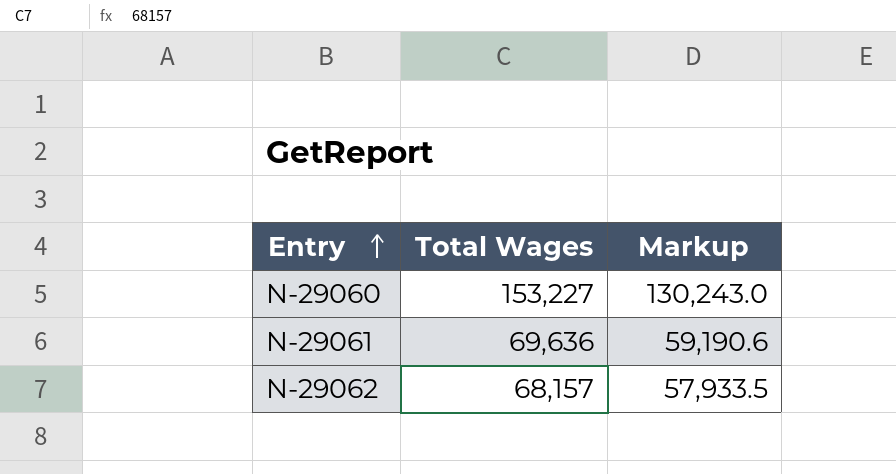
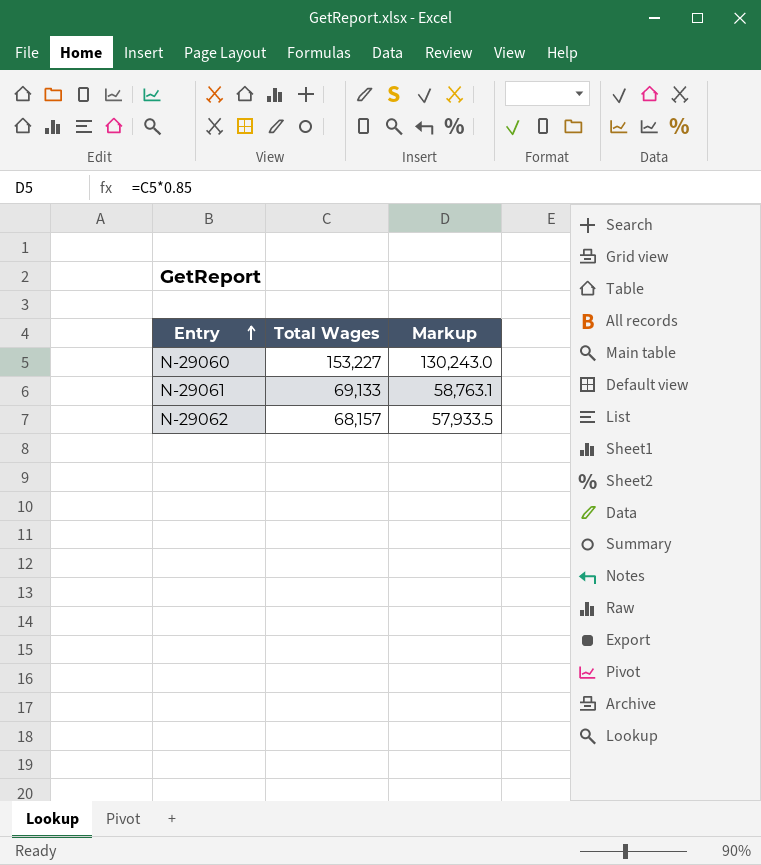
N-29061 | Total Wages: 69,636 -> 69,133
N-29061 | Markup: 59,190.6 -> 58,763.1

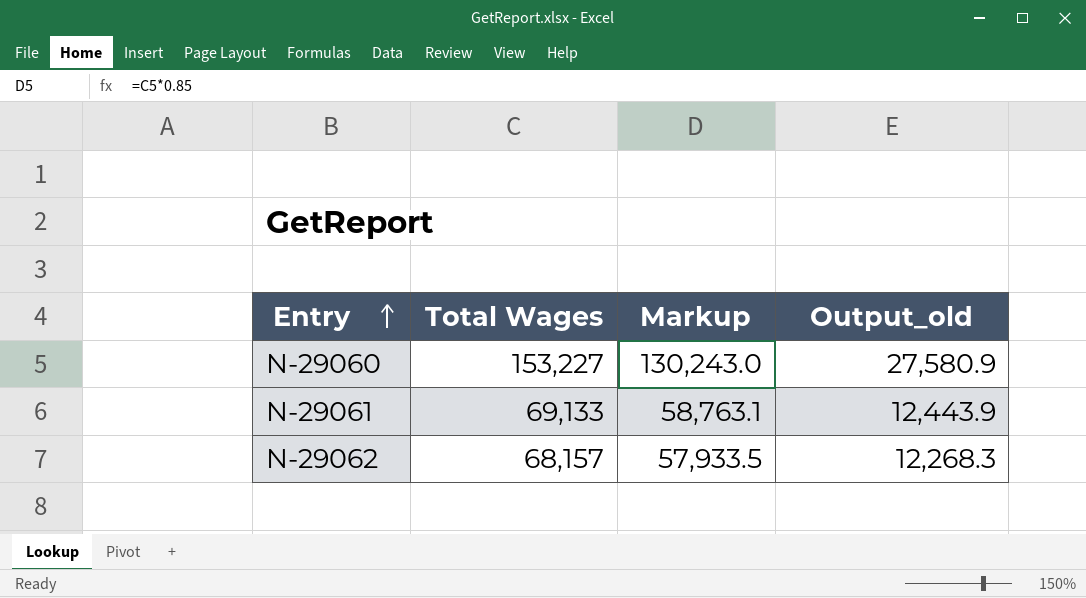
column Output_old | formula: none -> [Total Wages] * 0.18

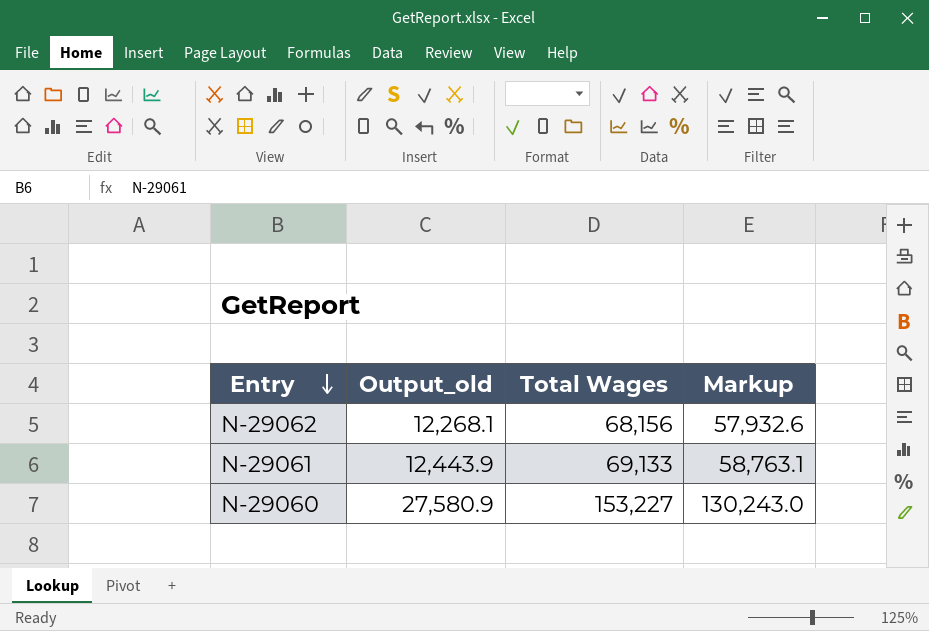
row order: Entry ascending -> Entry descending
column Output_old | position: 4 -> 2
N-29062 | Output_old: 12,268.3 -> 12,268.1
N-29062 | Total Wages: 68,157 -> 68,156
N-29062 | Markup: 57,933.5 -> 57,932.6

